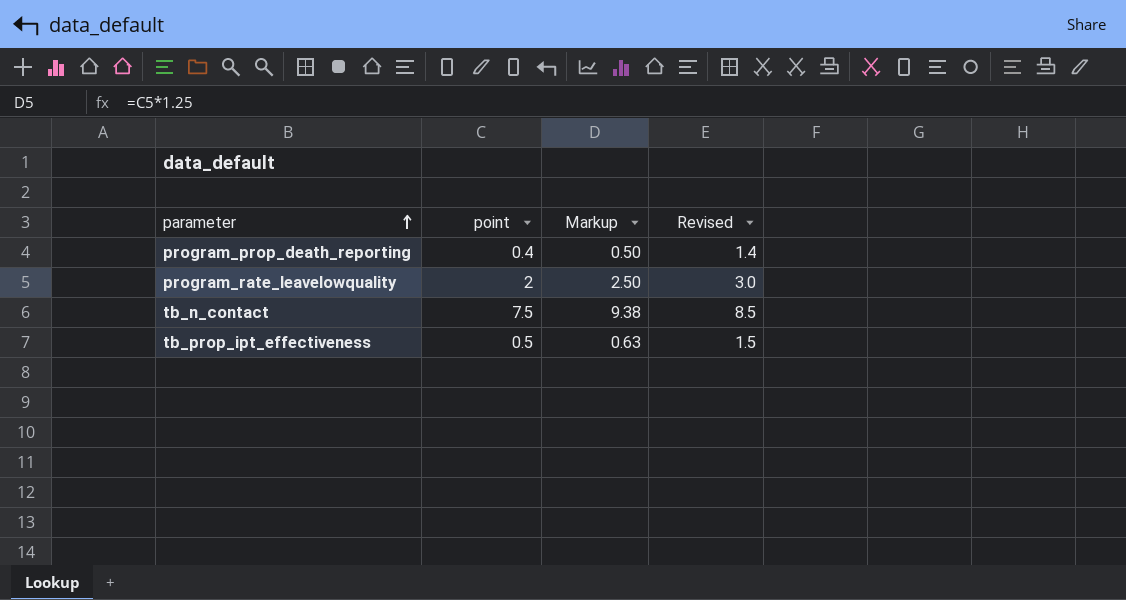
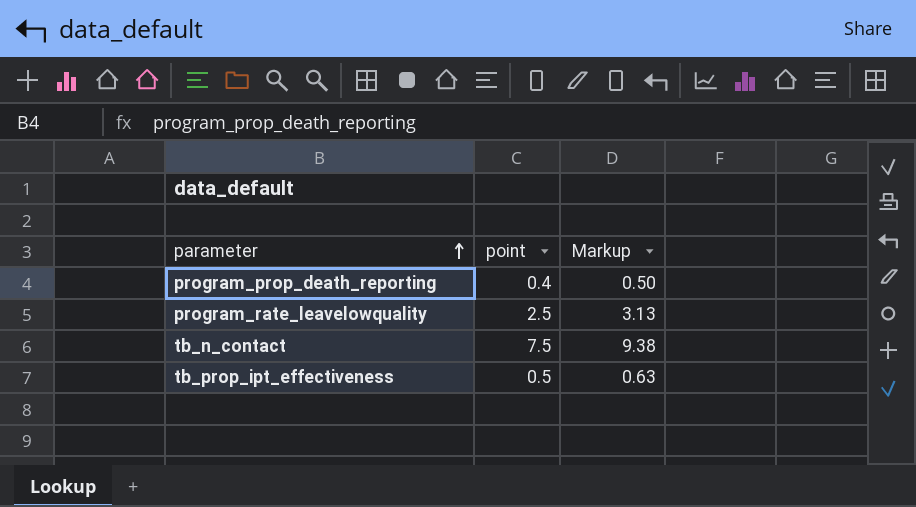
column Revised | formula: [point] + 1 -> none
program_rate_leavelowquality | point: 2 -> 2.5
program_rate_leavelowquality | Markup: 2.50 -> 3.13

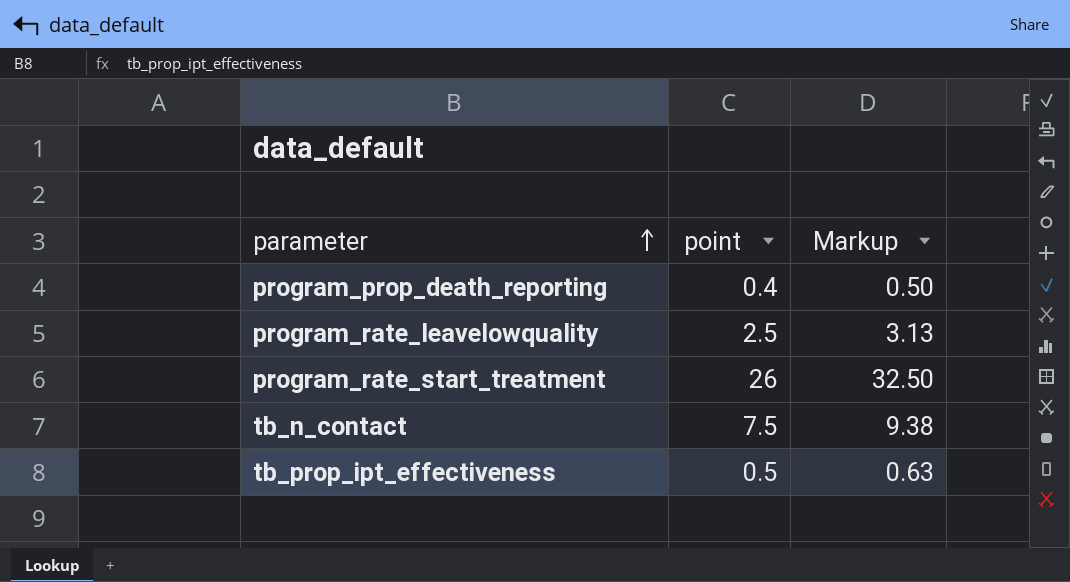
row program_rate_start_treatment: none -> 26 | 32.50

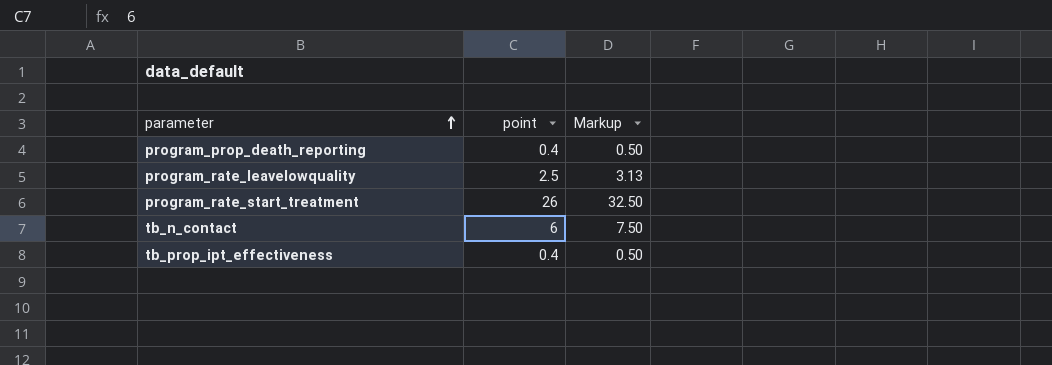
tb_n_contact | point: 7.5 -> 6
tb_n_contact | Markup: 9.38 -> 7.50
tb_prop_ipt_effectiveness | point: 0.5 -> 0.4
tb_prop_ipt_effectiveness | Markup: 0.63 -> 0.50

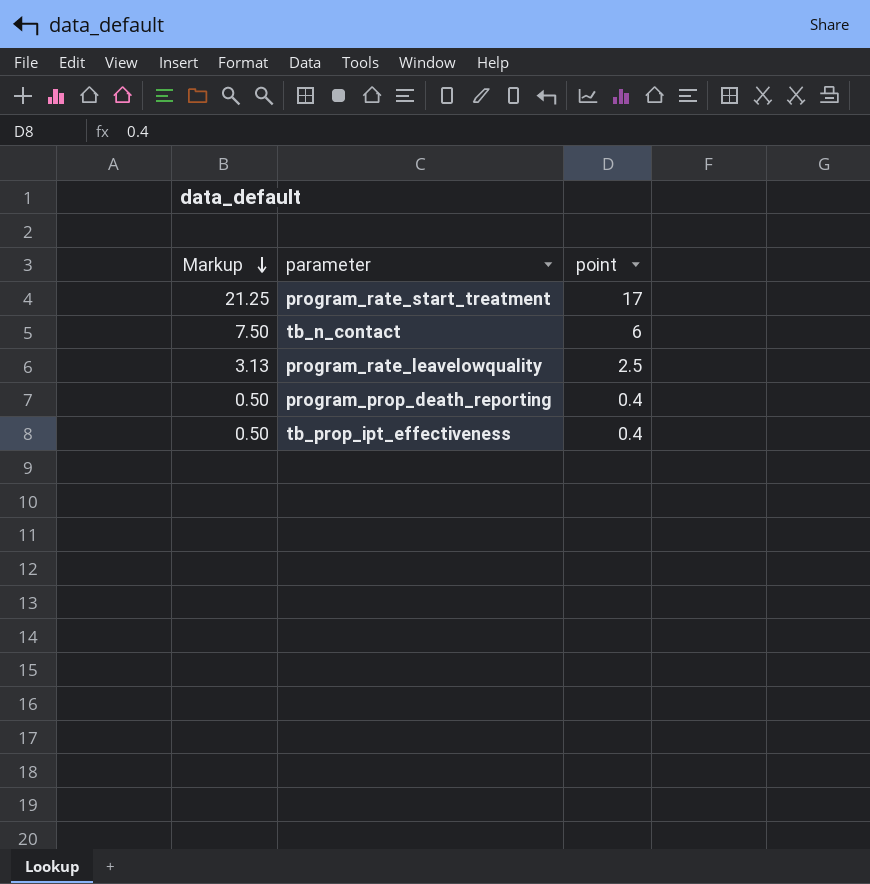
row order: parameter ascending -> Markup descending
column Markup | position: 3 -> 1
program_rate_start_treatment | Markup: 32.50 -> 21.25
program_rate_start_treatment | point: 26 -> 17

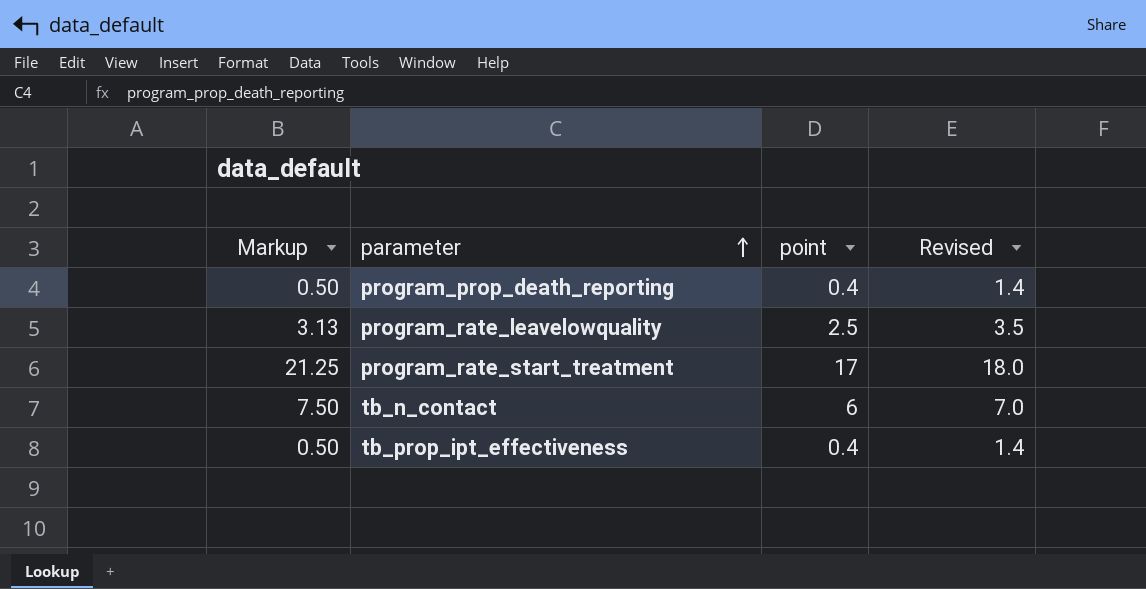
row order: Markup descending -> parameter ascending
column Revised | formula: none -> [point] + 1

